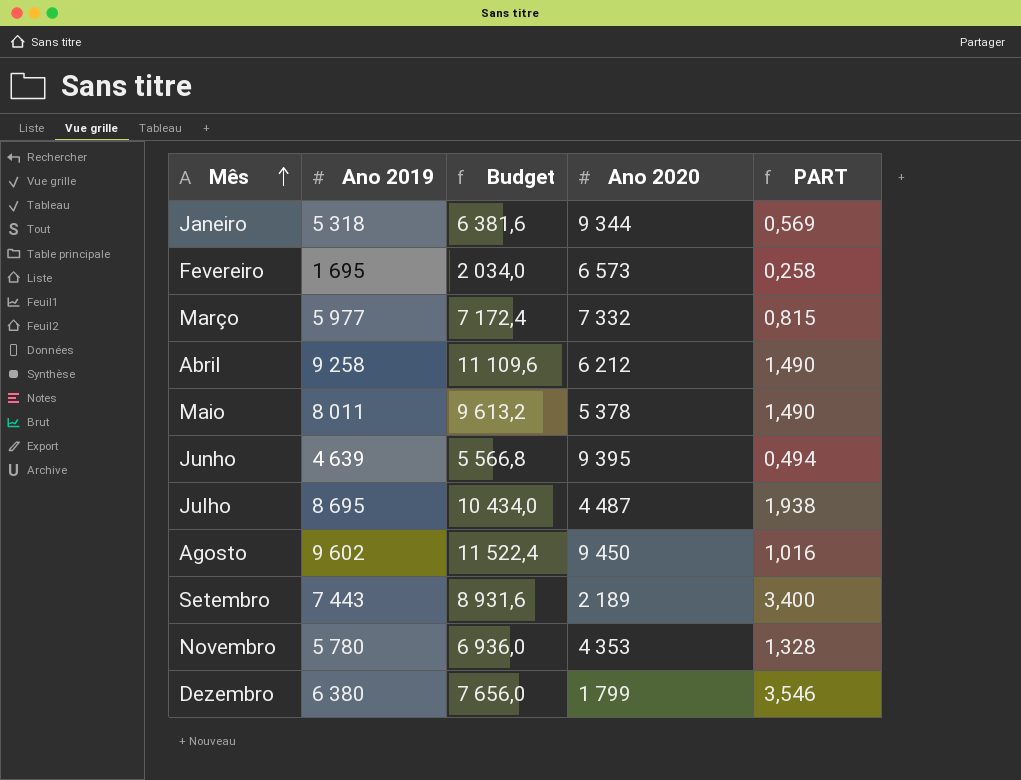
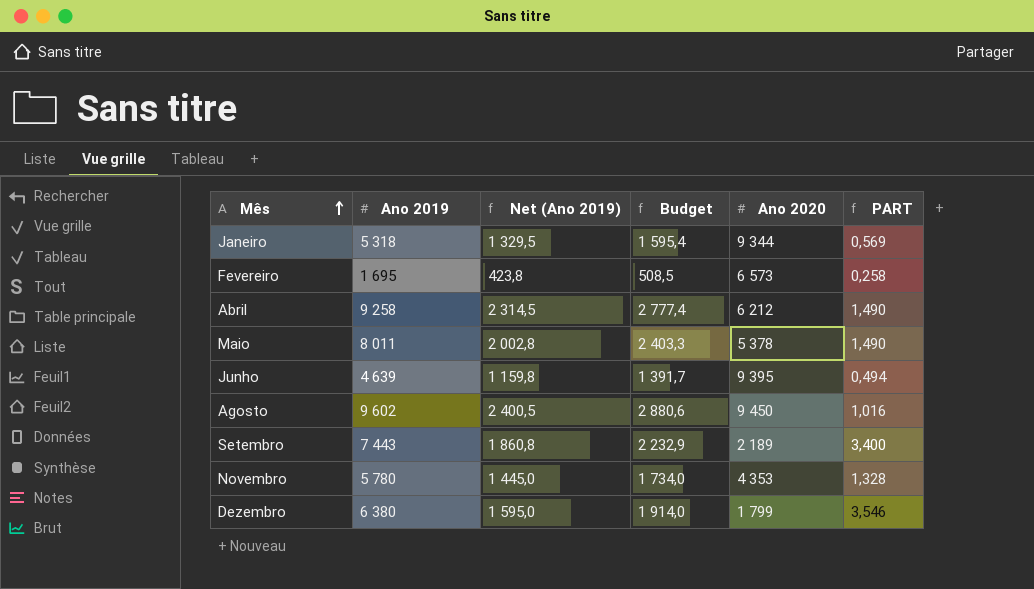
column Net (Ano 2019) | formula: none -> [Ano 2019] * 0,25
column Budget | formula: [Ano 2019] * 1,2 -> [Ano 2019] * 0,3
row Março: 5 977 | 7 172,4 | 7 332 | 0,815 -> none
row Julho: 8 695 | 10 434,0 | 4 487 | 1,938 -> none

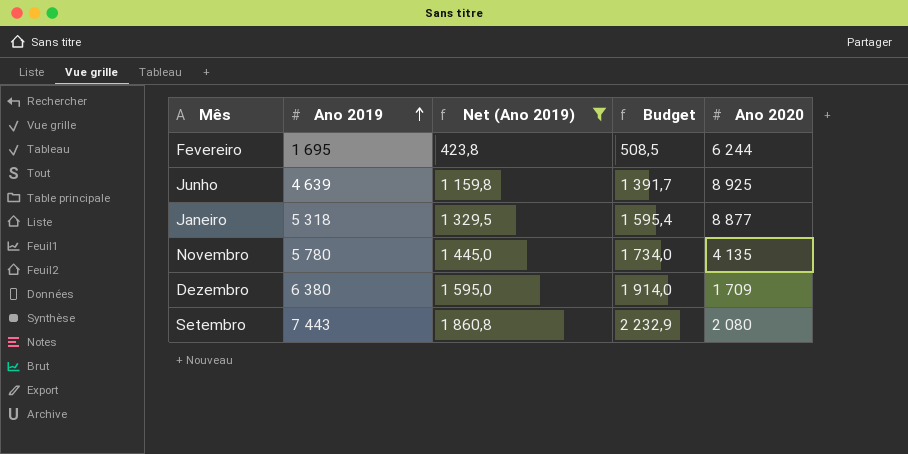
filter: none -> Net (Ano 2019) <= 1 860,8
row order: Mês ascending -> Ano 2019 ascending
column PART | formula: [Ano 2019] / [Ano 2020] -> none
Fevereiro | Ano 2020: 6 573 -> 6 244
Junho | Ano 2020: 9 395 -> 8 925
Janeiro | Ano 2020: 9 344 -> 8 877
Novembro | Ano 2020: 4 353 -> 4 135
Dezembro | Ano 2020: 1 799 -> 1 709
Setembro | Ano 2020: 2 189 -> 2 080

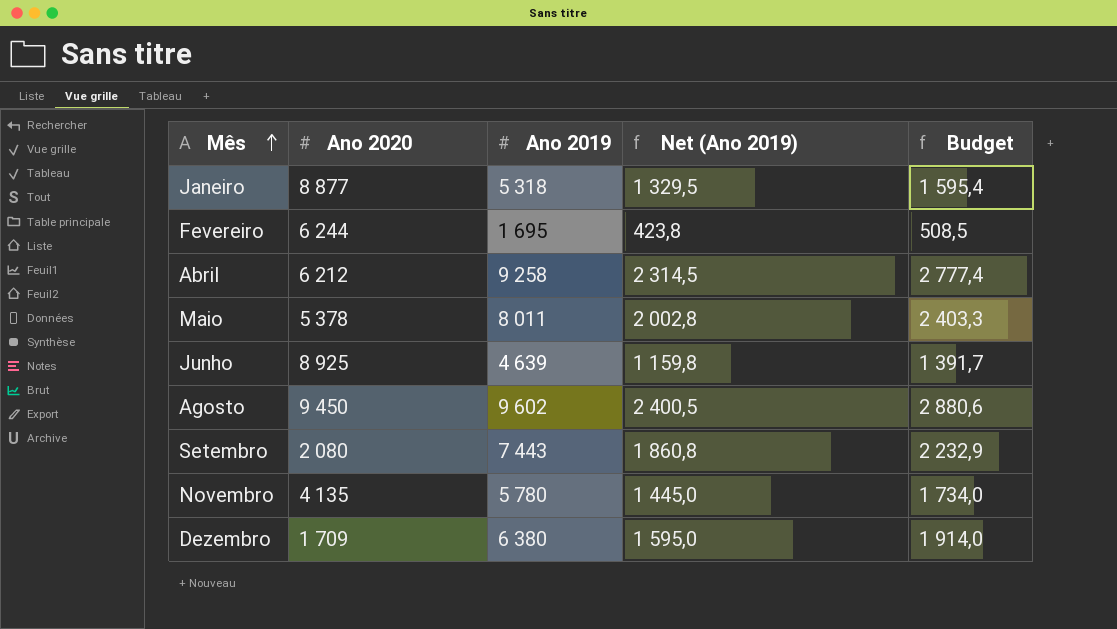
filter: Net (Ano 2019) <= 1 860,8 -> none
row order: Ano 2019 ascending -> Mês ascending
column Ano 2020 | position: 5 -> 2

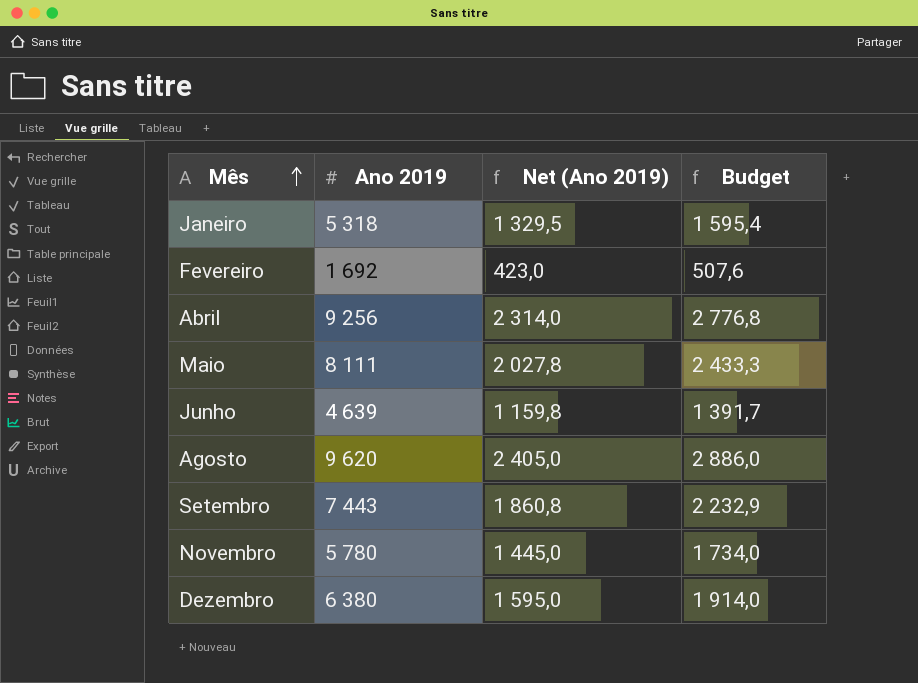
column Ano 2020 | position: 2 -> none
Fevereiro | Ano 2019: 1 695 -> 1 692
Fevereiro | Net (Ano 2019): 423,8 -> 423,0
Fevereiro | Budget: 508,5 -> 507,6
Abril | Ano 2019: 9 258 -> 9 256
Abril | Net (Ano 2019): 2 314,5 -> 2 314,0
Abril | Budget: 2 777,4 -> 2 776,8
Maio | Ano 2019: 8 011 -> 8 111
Maio | Net (Ano 2019): 2 002,8 -> 2 027,8
Maio | Budget: 2 403,3 -> 2 433,3
Agosto | Ano 2019: 9 602 -> 9 620
Agosto | Net (Ano 2019): 2 400,5 -> 2 405,0
Agosto | Budget: 2 880,6 -> 2 886,0

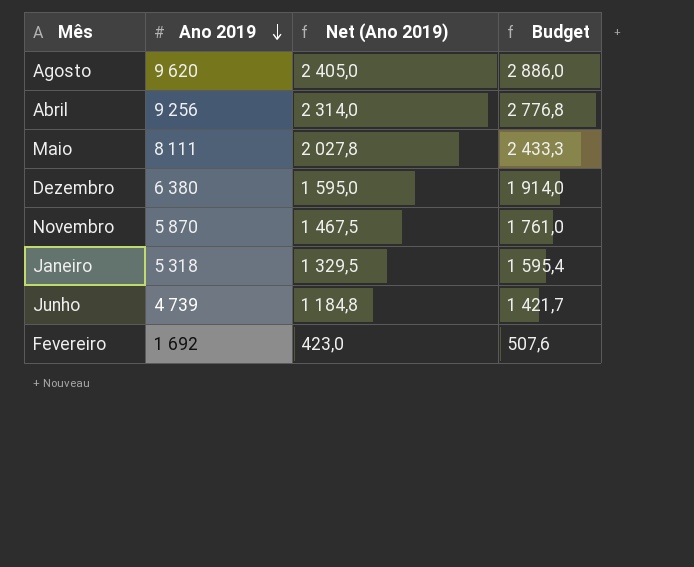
row order: Mês ascending -> Ano 2019 descending
row Setembro: 7 443 | 1 860,8 | 2 232,9 -> none
Novembro | Ano 2019: 5 780 -> 5 870
Novembro | Net (Ano 2019): 1 445,0 -> 1 467,5
Novembro | Budget: 1 734,0 -> 1 761,0
Junho | Ano 2019: 4 639 -> 4 739
Junho | Net (Ano 2019): 1 159,8 -> 1 184,8
Junho | Budget: 1 391,7 -> 1 421,7

